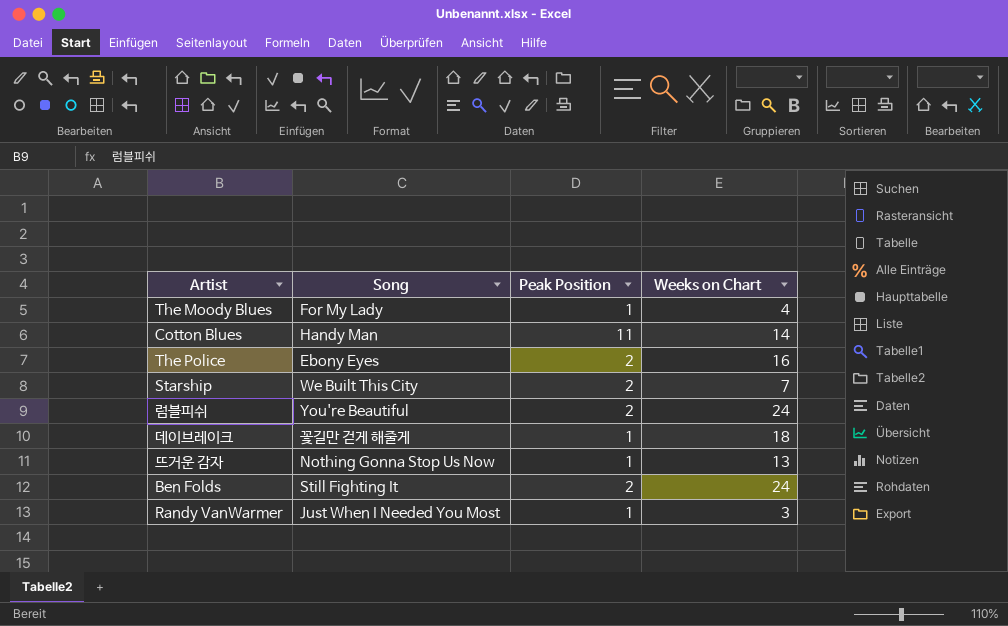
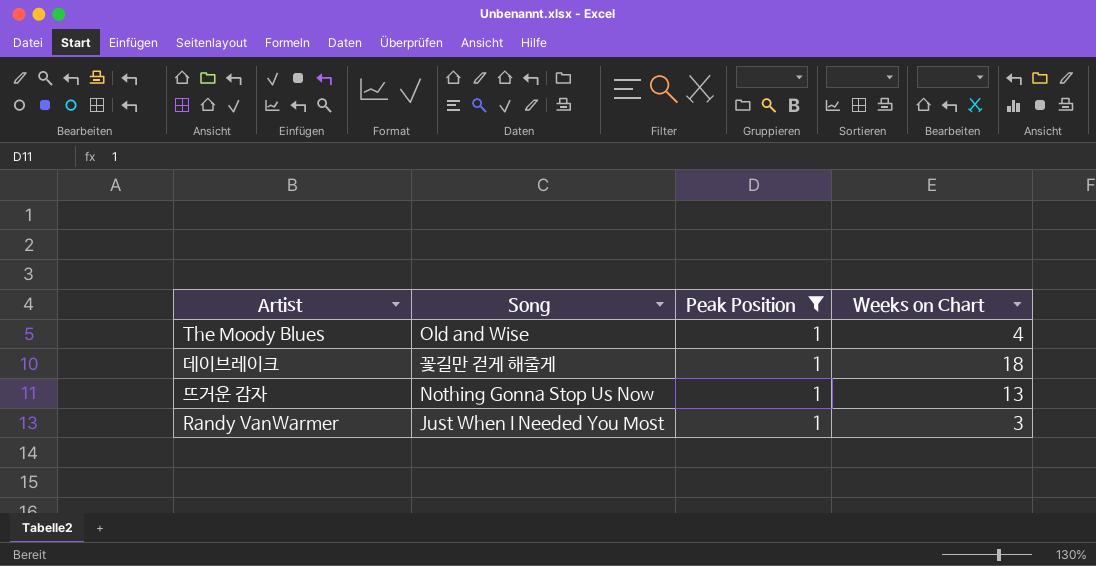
filter: none -> Peak Position = 1
The Moody Blues | Song: For My Lady -> Old and Wise

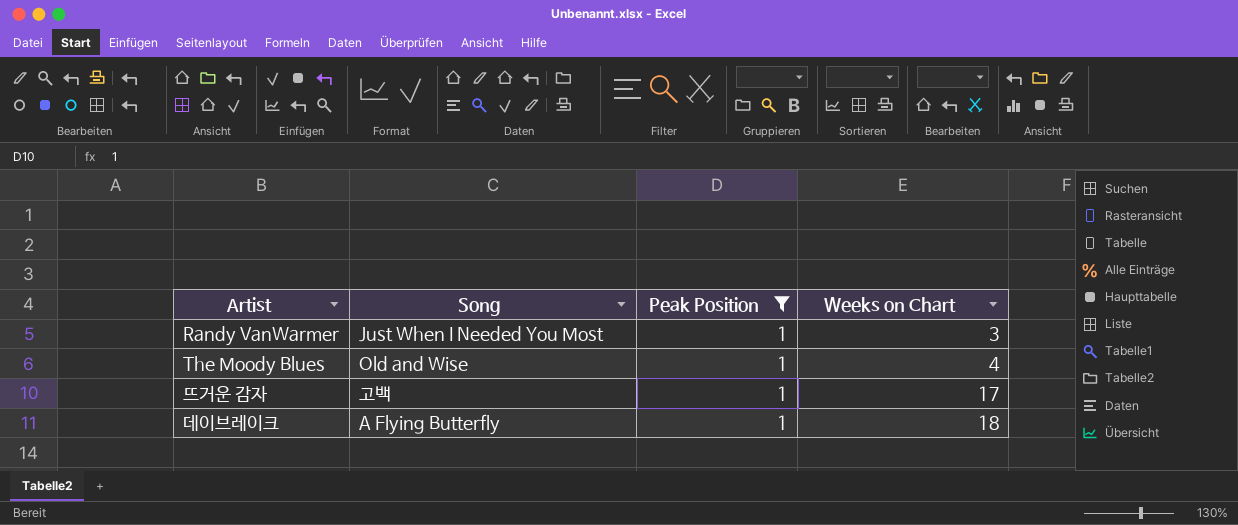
row order: none -> Weeks on Chart ascending
뜨거운 감자 | Song: Nothing Gonna Stop Us Now -> 고백
뜨거운 감자 | Weeks on Chart: 13 -> 17
데이브레이크 | Song: 꽃길만 걷게 해줄게 -> A Flying Butterfly

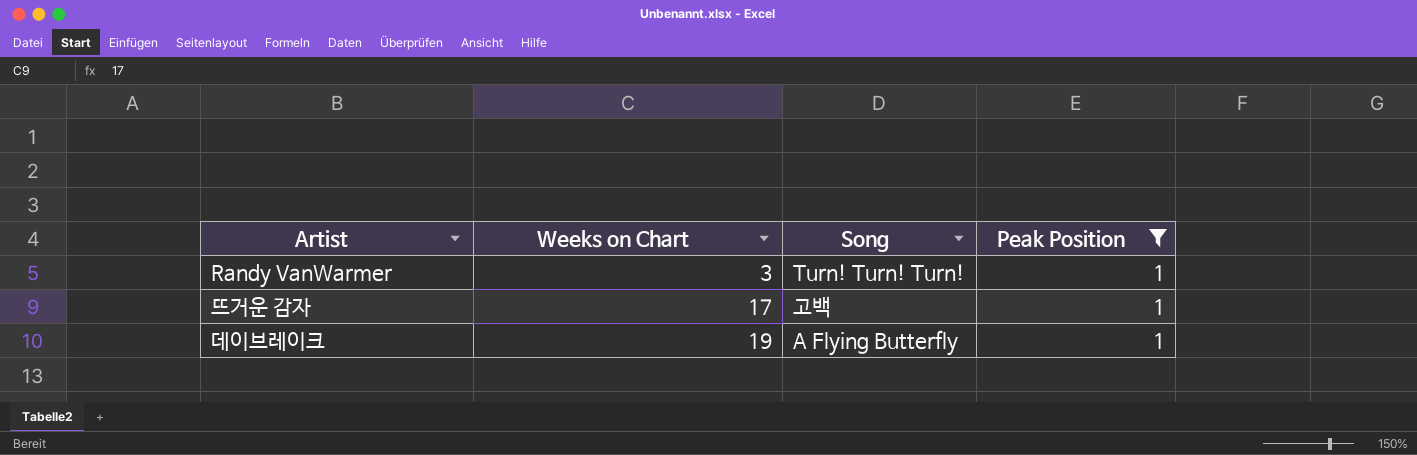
column Weeks on Chart | position: 4 -> 2
row The Moody Blues: Old and Wise | 1 | 4 -> none
Randy VanWarmer | Song: Just When I Needed You Most -> Turn! Turn! Turn!
데이브레이크 | Weeks on Chart: 18 -> 19

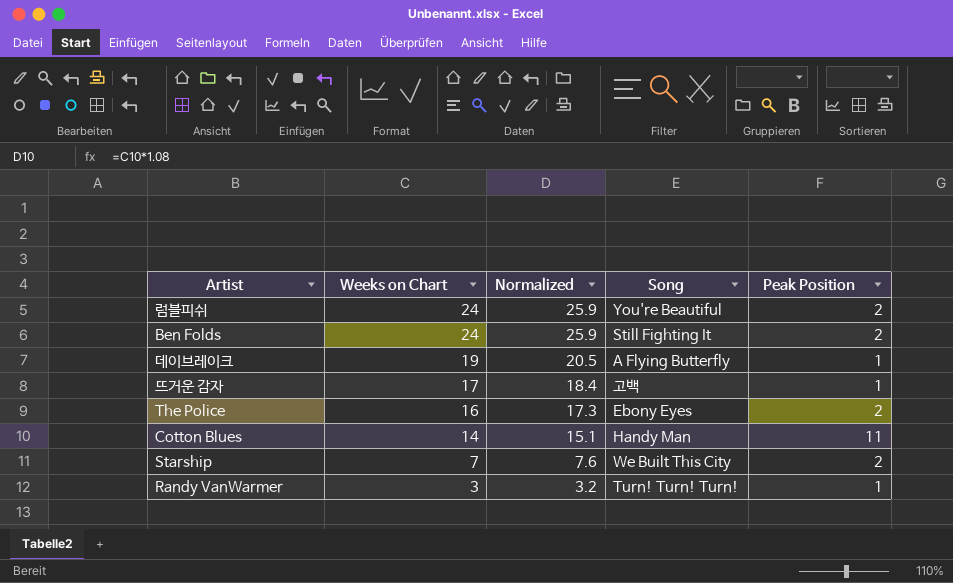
filter: Peak Position = 1 -> none
row order: Weeks on Chart ascending -> Weeks on Chart descending
column Normalized | formula: none -> [Weeks on Chart] * 1.08

